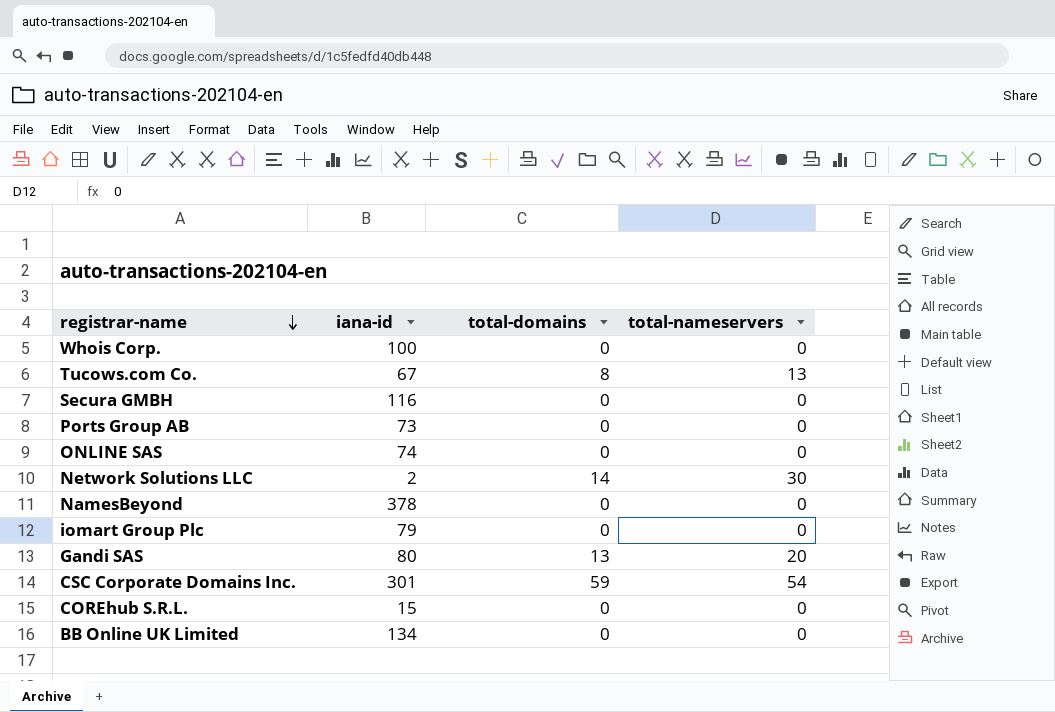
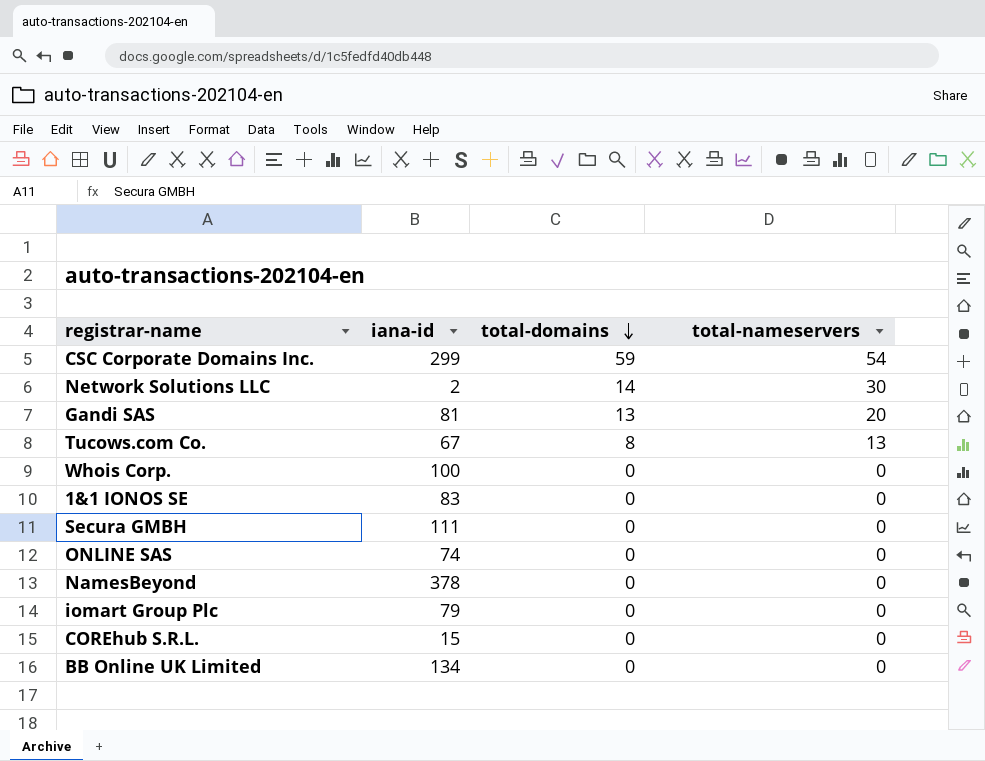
row order: registrar-name descending -> total-domains descending
row Ports Group AB: 73 | 0 | 0 -> none
CSC Corporate Domains Inc. | iana-id: 301 -> 299
Gandi SAS | iana-id: 80 -> 81
row 1&1 IONOS SE: none -> 83 | 0 | 0
Secura GMBH | iana-id: 116 -> 111

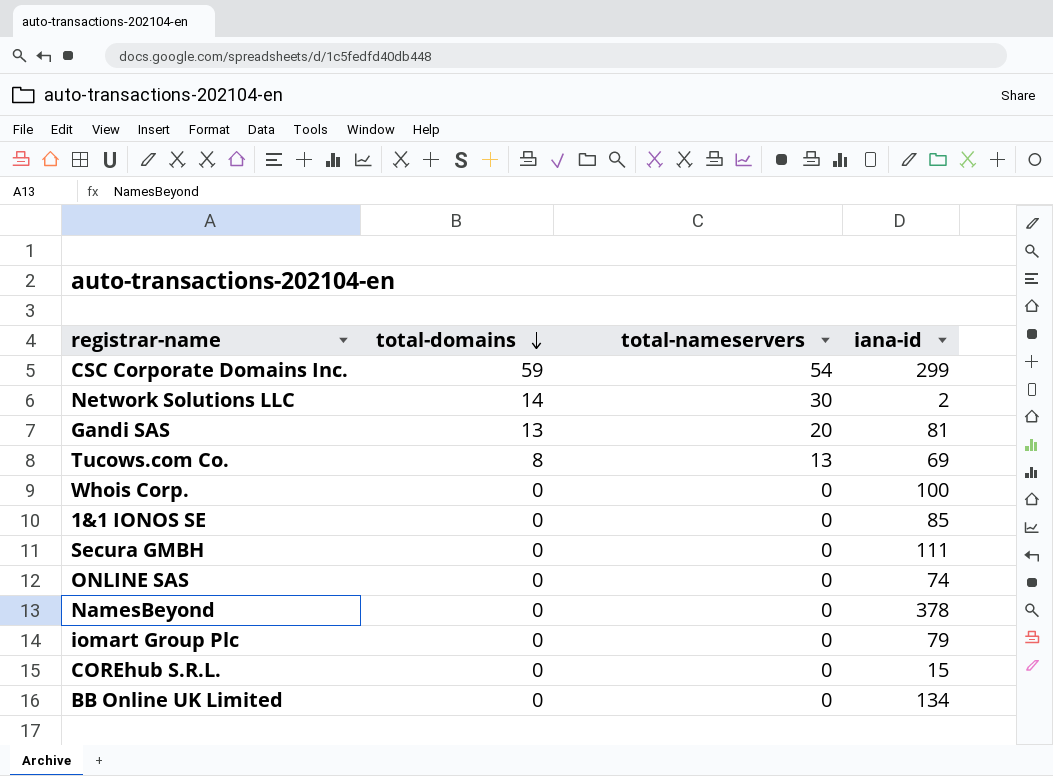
column iana-id | position: 2 -> 4
Tucows.com Co. | iana-id: 67 -> 69
1&1 IONOS SE | iana-id: 83 -> 85

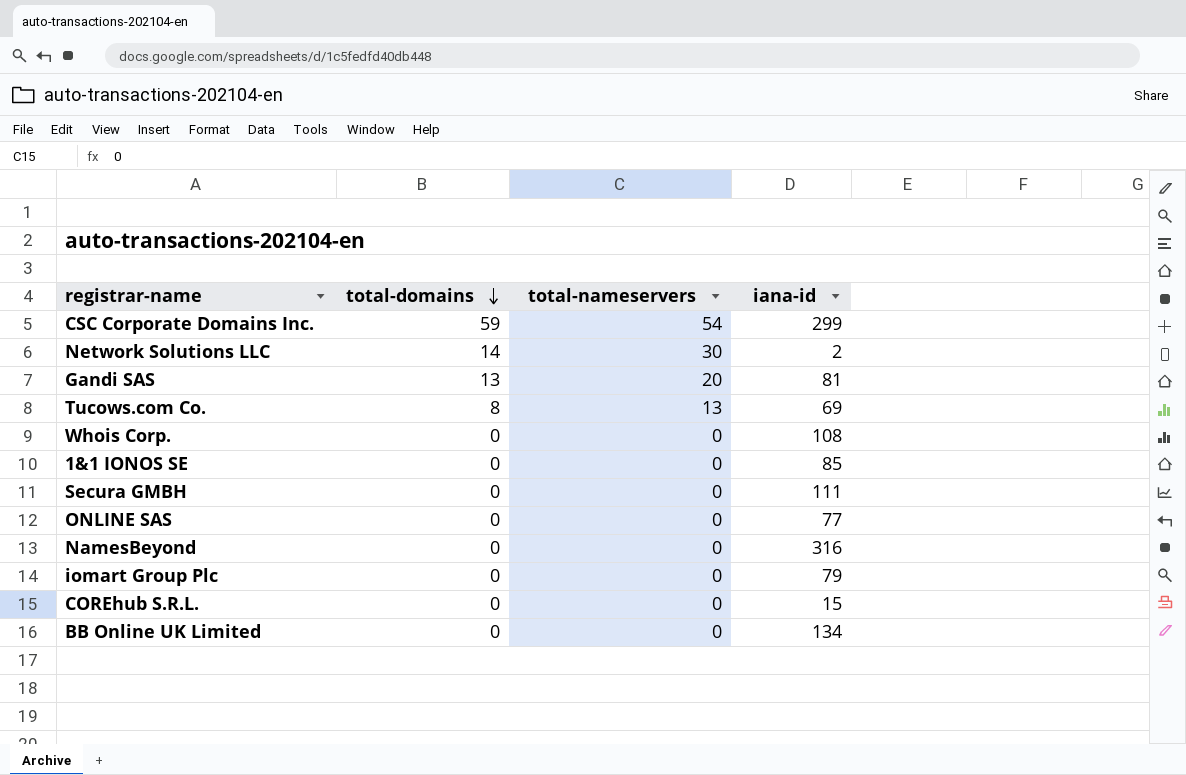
Whois Corp. | iana-id: 100 -> 108
ONLINE SAS | iana-id: 74 -> 77
NamesBeyond | iana-id: 378 -> 316

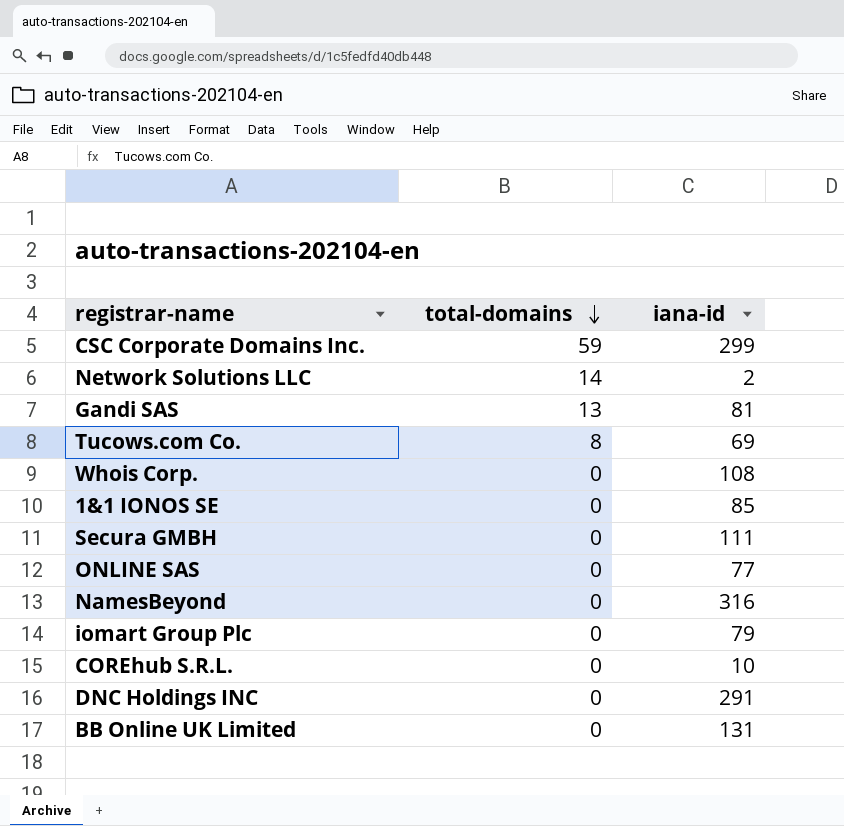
column total-nameservers | position: 3 -> none
COREhub S.R.L. | iana-id: 15 -> 10
row DNC Holdings INC: none -> 0 | 291
BB Online UK Limited | iana-id: 134 -> 131

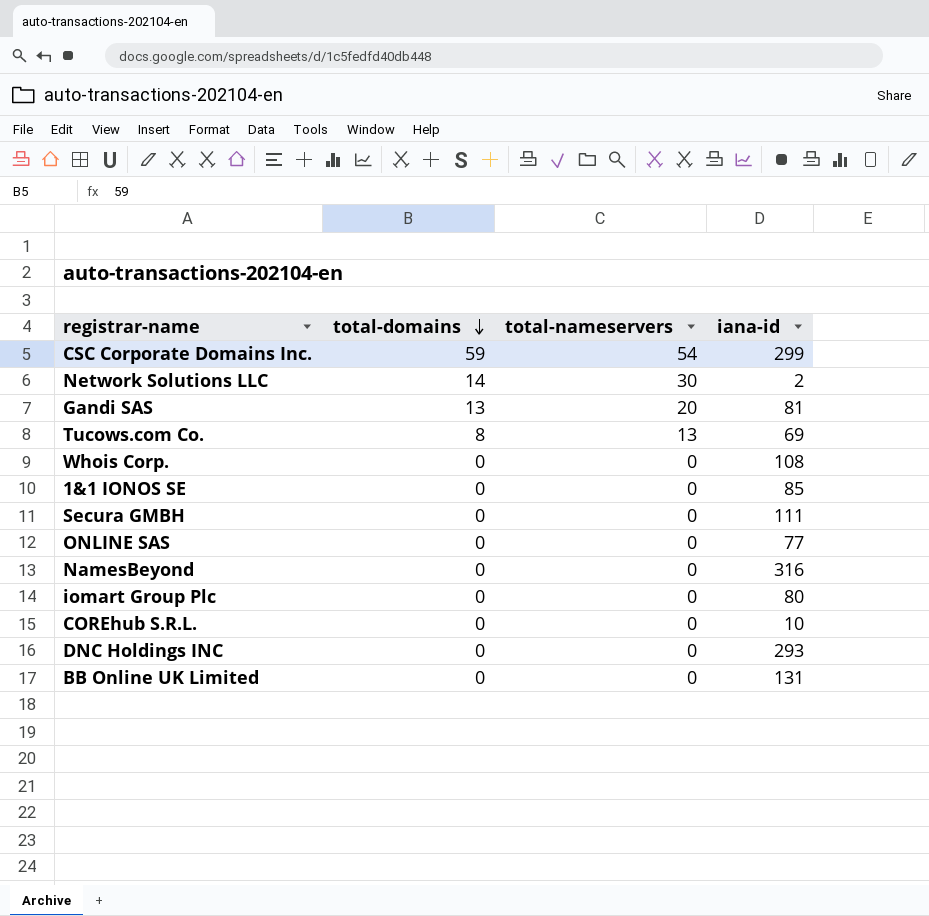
column total-nameservers | position: none -> 3
iomart Group Plc | iana-id: 79 -> 80
DNC Holdings INC | iana-id: 291 -> 293

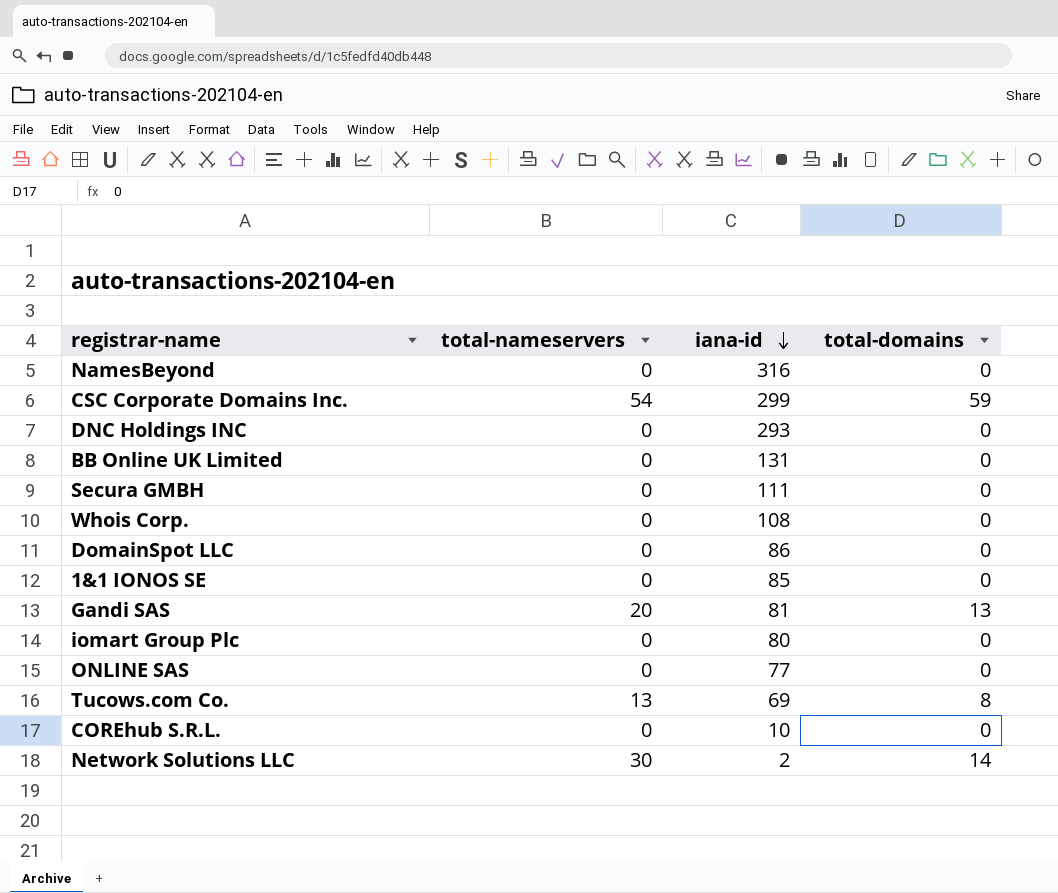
row order: total-domains descending -> iana-id descending
column total-domains | position: 2 -> 4
row DomainSpot LLC: none -> 0 | 86 | 0

